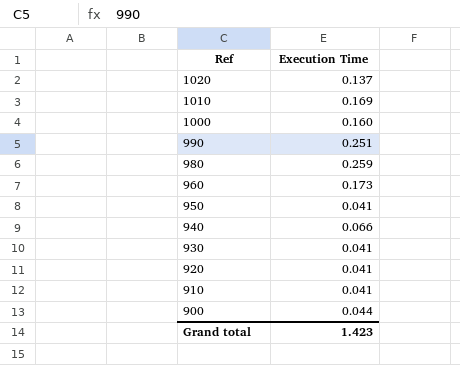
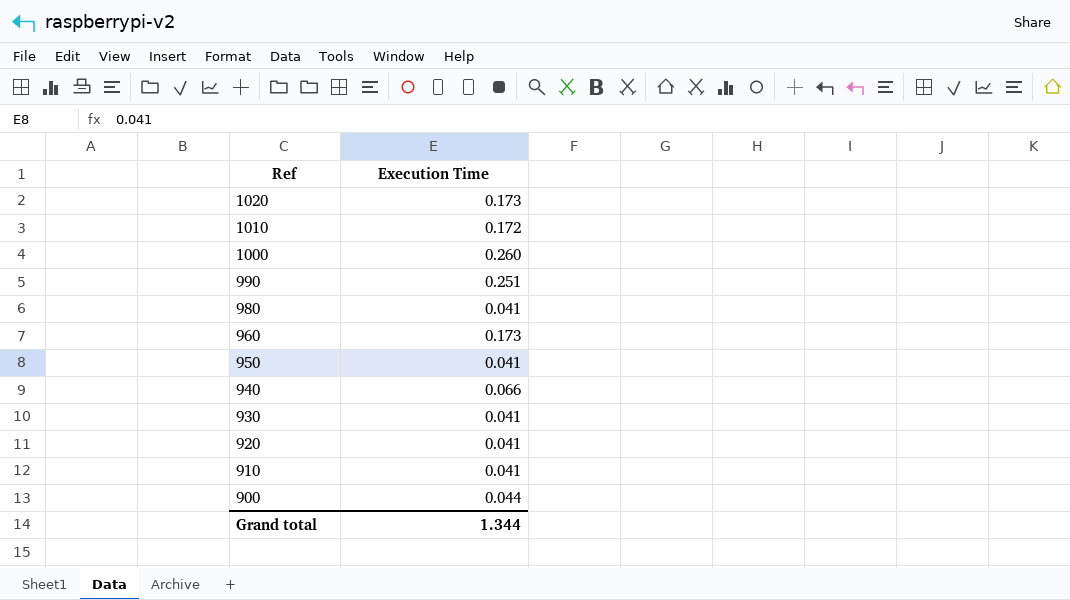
1020 | Execution Time: 0.137 -> 0.173
1010 | Execution Time: 0.169 -> 0.172
1000 | Execution Time: 0.160 -> 0.260
980 | Execution Time: 0.259 -> 0.041
Grand total | Execution Time: 1.423 -> 1.344

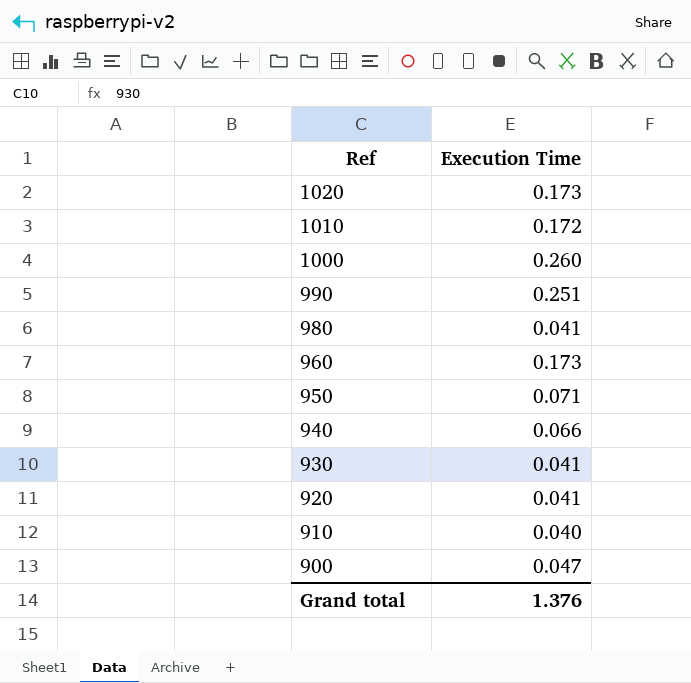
950 | Execution Time: 0.041 -> 0.071
910 | Execution Time: 0.041 -> 0.040
900 | Execution Time: 0.044 -> 0.047
Grand total | Execution Time: 1.344 -> 1.376

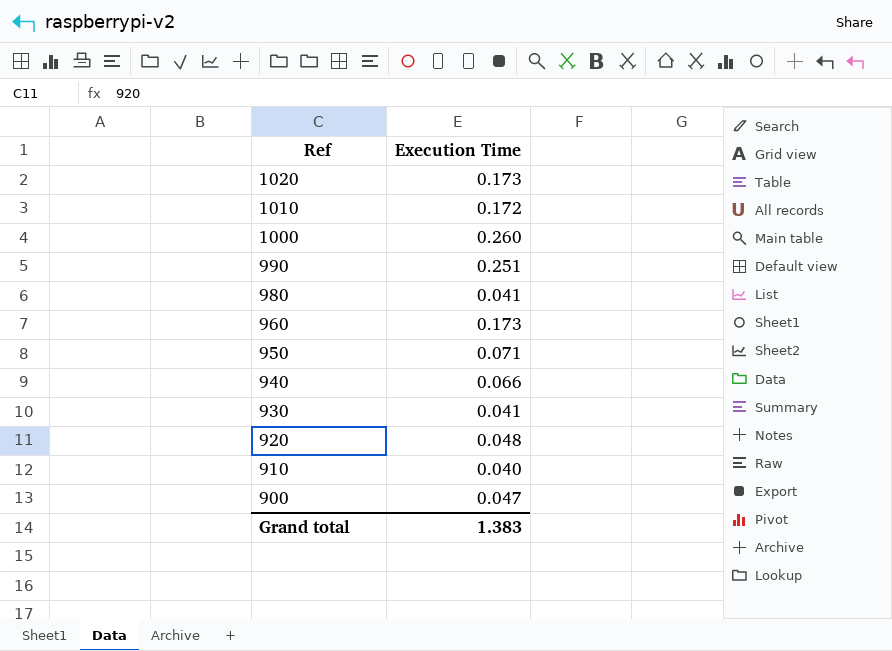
920 | Execution Time: 0.041 -> 0.048
Grand total | Execution Time: 1.376 -> 1.383

